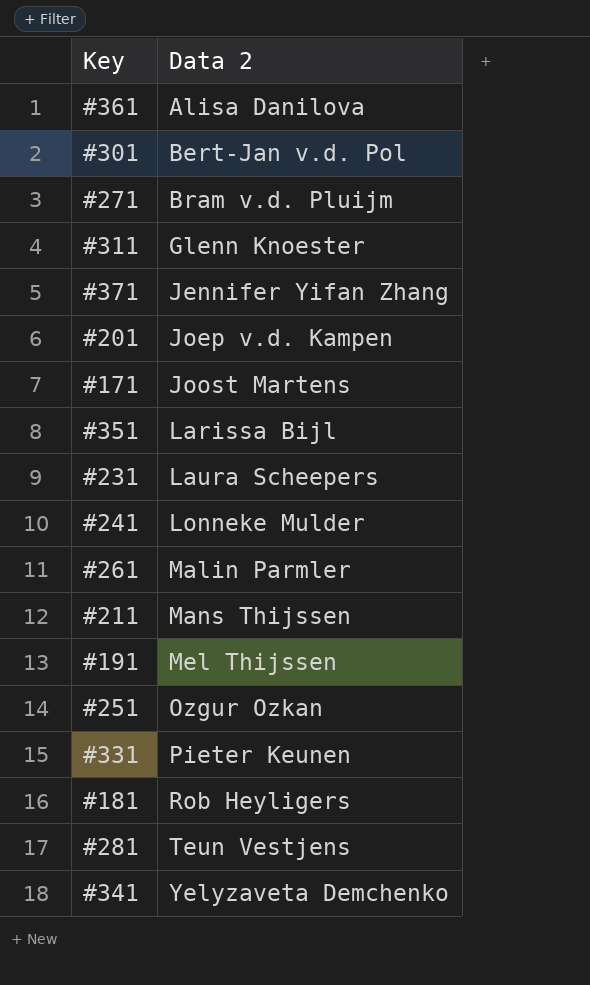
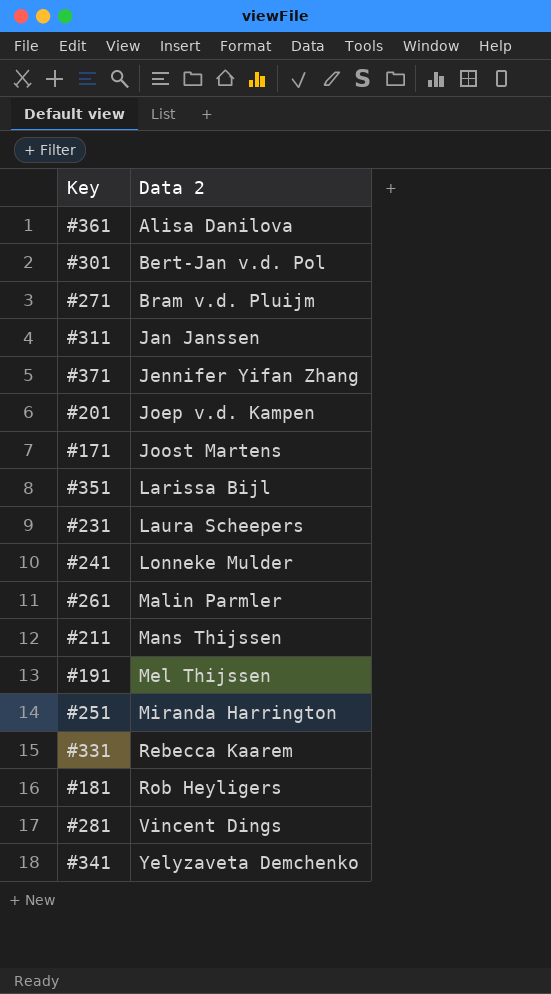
#311 | Data 2: Glenn Knoester -> Jan Janssen
#251 | Data 2: Ozgur Ozkan -> Miranda Harrington
#331 | Data 2: Pieter Keunen -> Rebecca Kaarem
#281 | Data 2: Teun Vestjens -> Vincent Dings

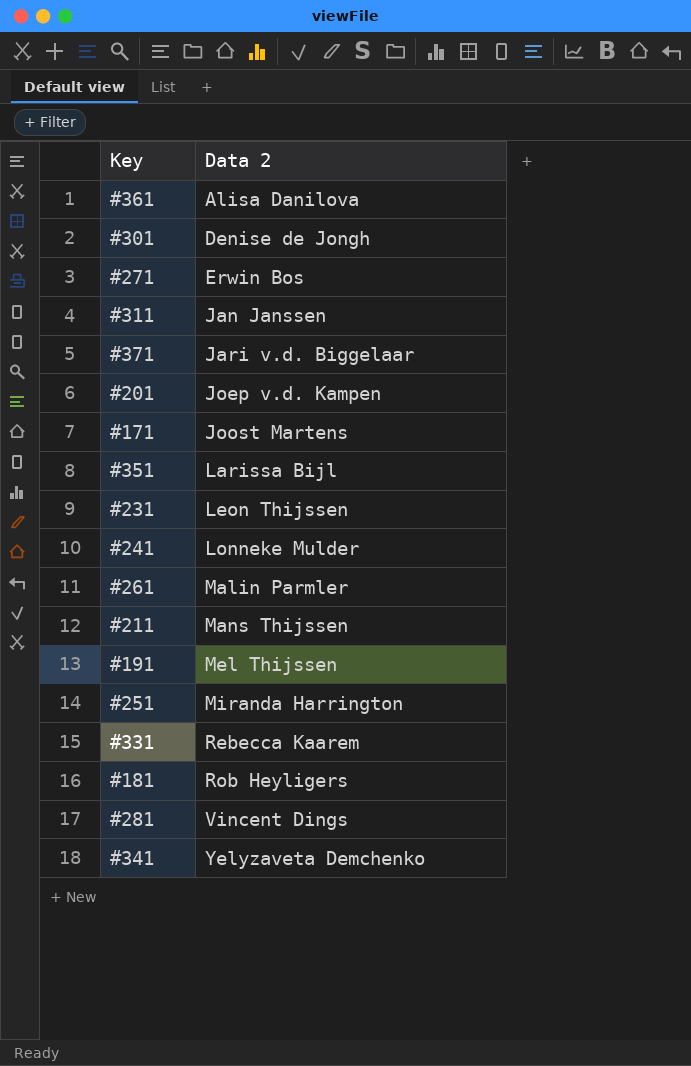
#301 | Data 2: Bert-Jan v.d. Pol -> Denise de Jongh
#271 | Data 2: Bram v.d. Pluijm -> Erwin Bos
#371 | Data 2: Jennifer Yifan Zhang -> Jari v.d. Biggelaar
#231 | Data 2: Laura Scheepers -> Leon Thijssen

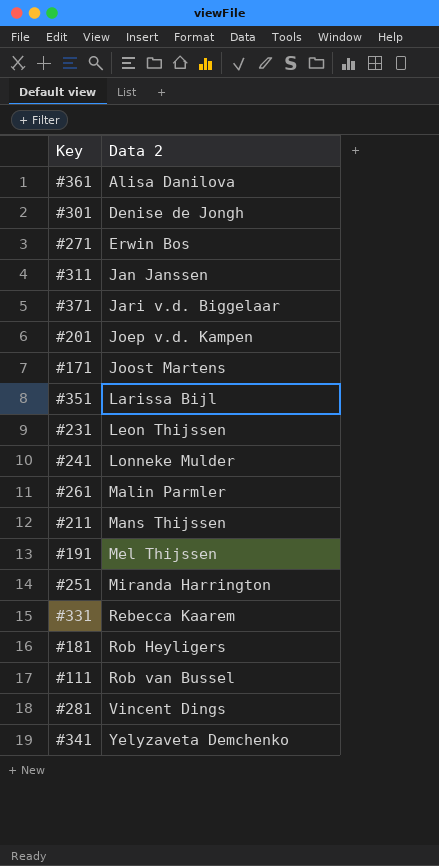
row #111: none -> Rob van Bussel

